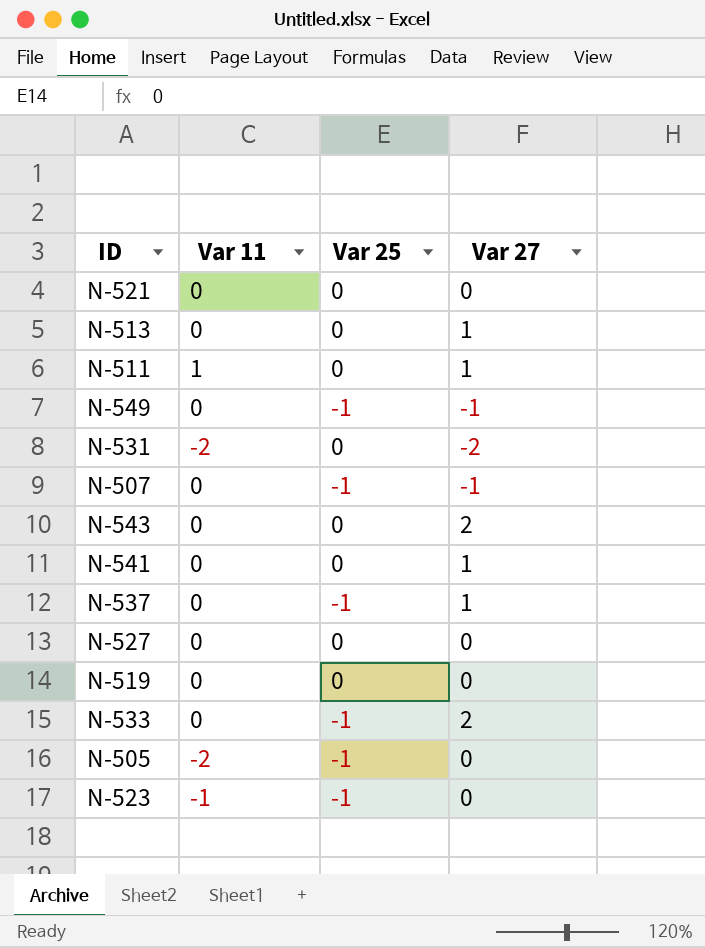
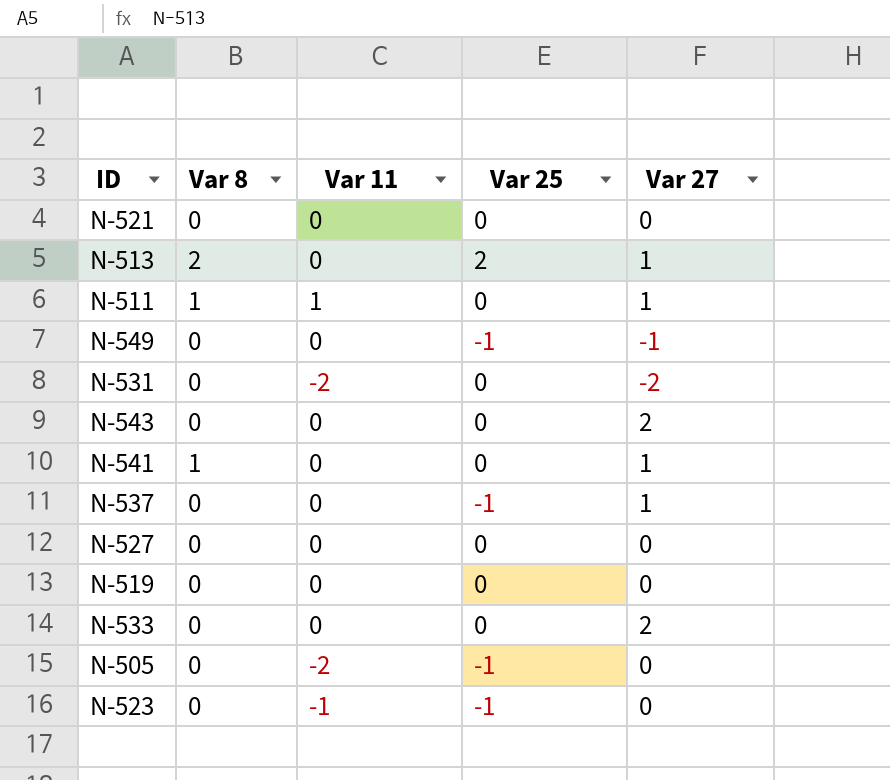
column Var 8 | position: none -> 2
row N-507: 0 | -1 | -1 -> none
N-513 | Var 25: 0 -> 2
N-533 | Var 25: -1 -> 0

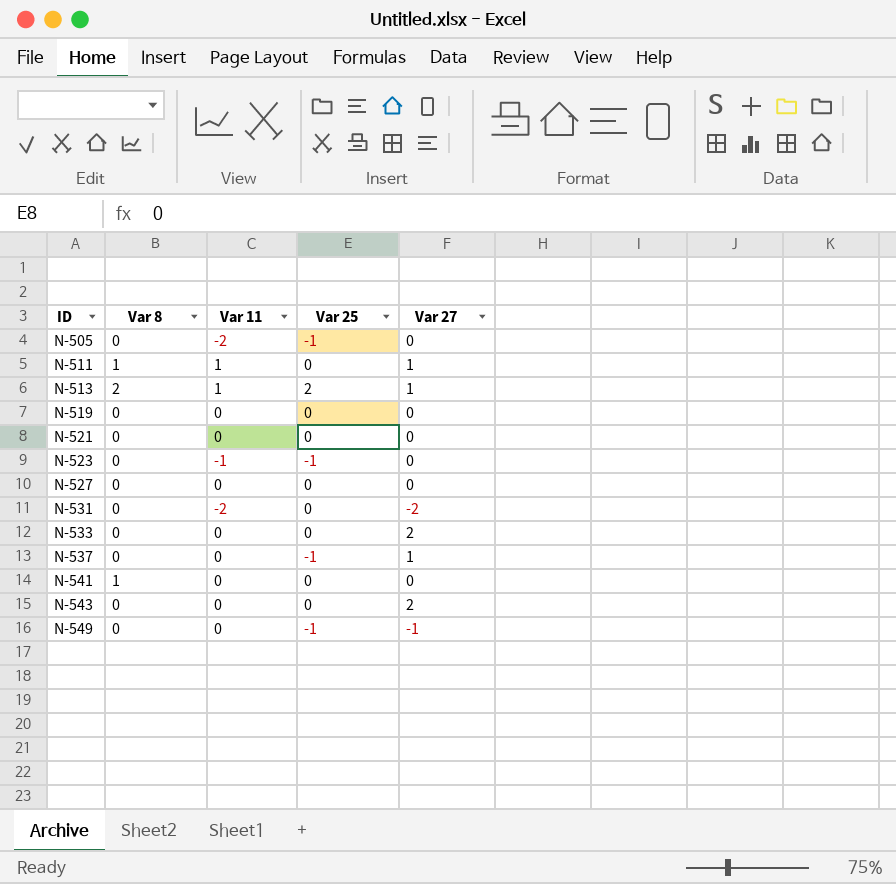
row order: none -> ID ascending
N-513 | Var 11: 0 -> 1
N-541 | Var 27: 1 -> 0

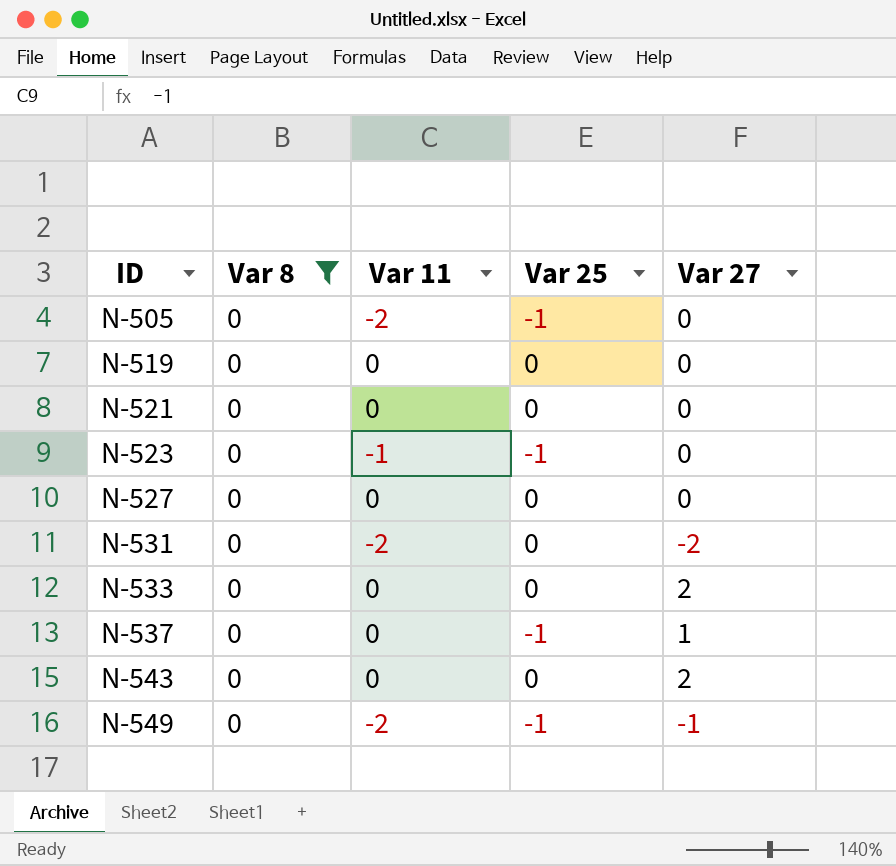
filter: none -> Var 8 = 0
N-549 | Var 11: 0 -> -2

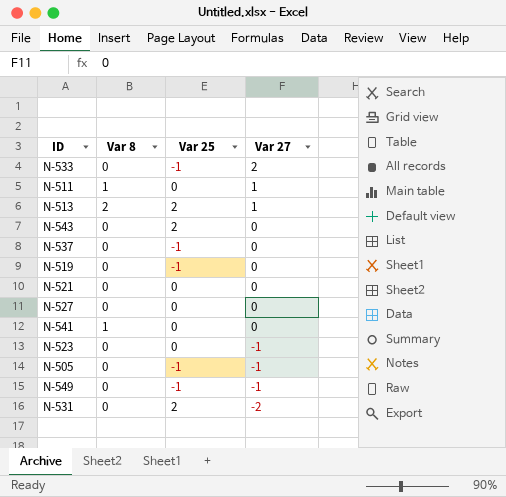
filter: Var 8 = 0 -> none
row order: ID ascending -> Var 27 descending
column Var 11 | position: 3 -> none
N-533 | Var 25: 0 -> -1
N-543 | Var 25: 0 -> 2
N-543 | Var 27: 2 -> 0
N-537 | Var 27: 1 -> 0
N-519 | Var 25: 0 -> -1
N-523 | Var 25: -1 -> 0
N-523 | Var 27: 0 -> -1
N-505 | Var 27: 0 -> -1
N-531 | Var 25: 0 -> 2

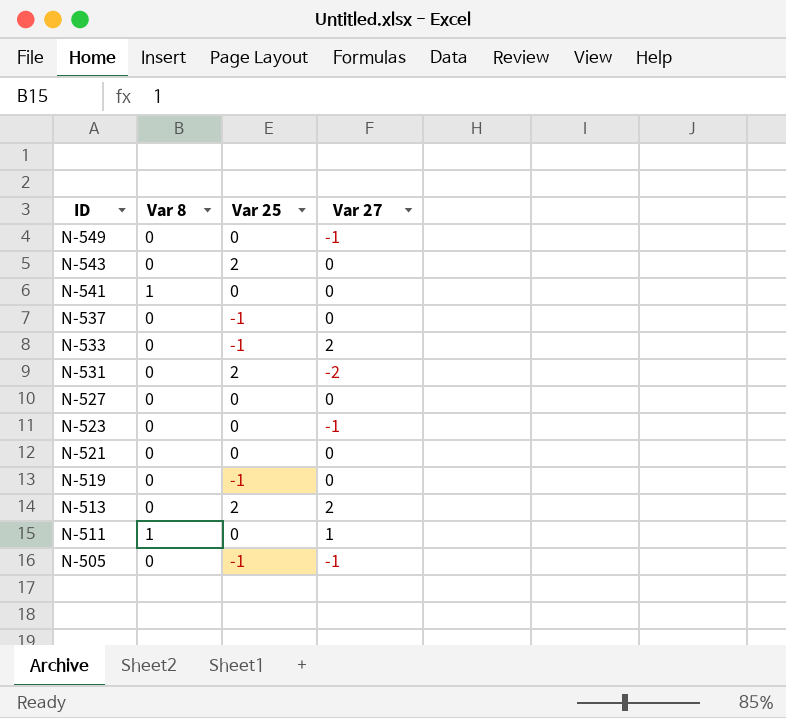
row order: Var 27 descending -> ID descending
N-549 | Var 25: -1 -> 0
N-513 | Var 8: 2 -> 0
N-513 | Var 27: 1 -> 2

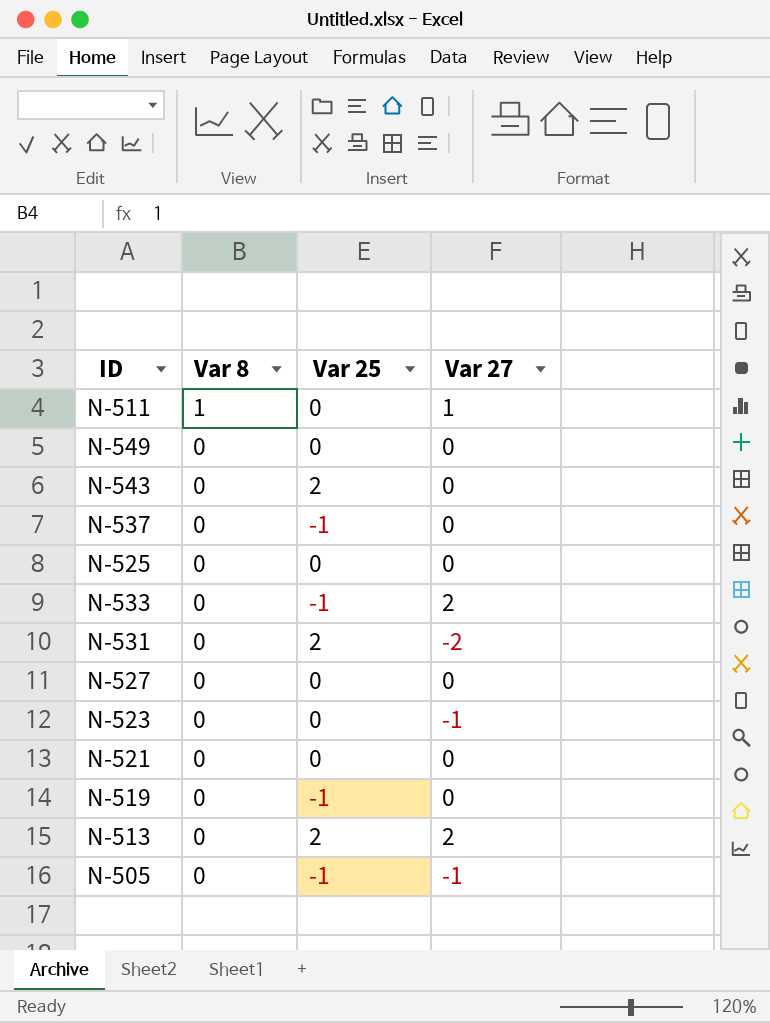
row order: ID descending -> Var 8 descending
row N-541: 1 | 0 | 0 -> none
N-549 | Var 27: -1 -> 0
row N-525: none -> 0 | 0 | 0

